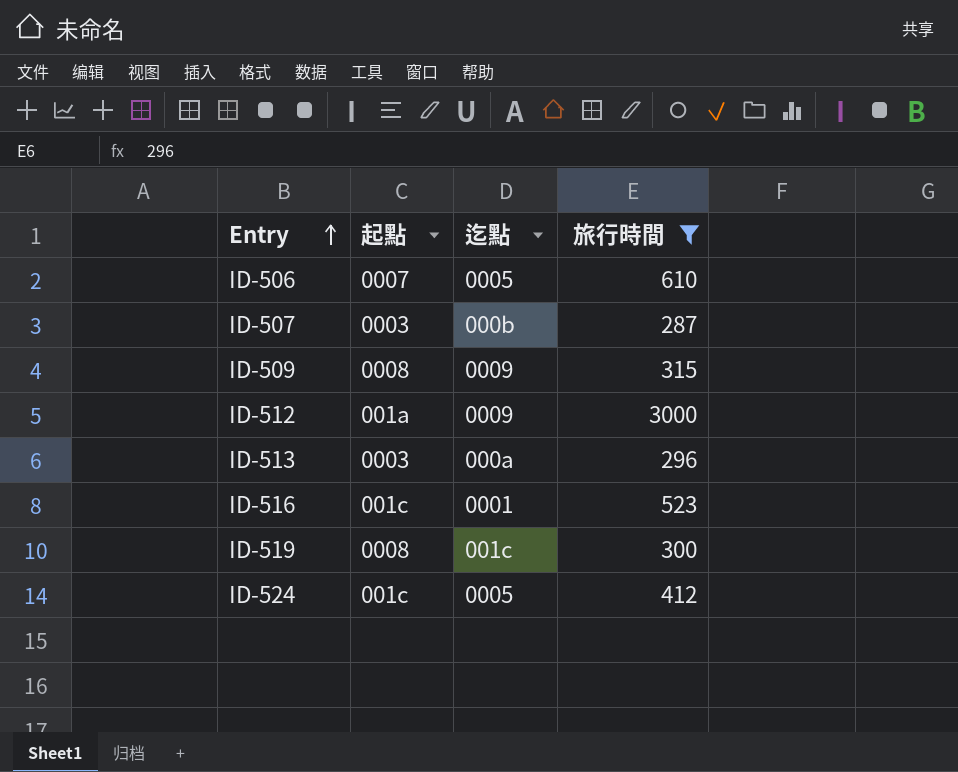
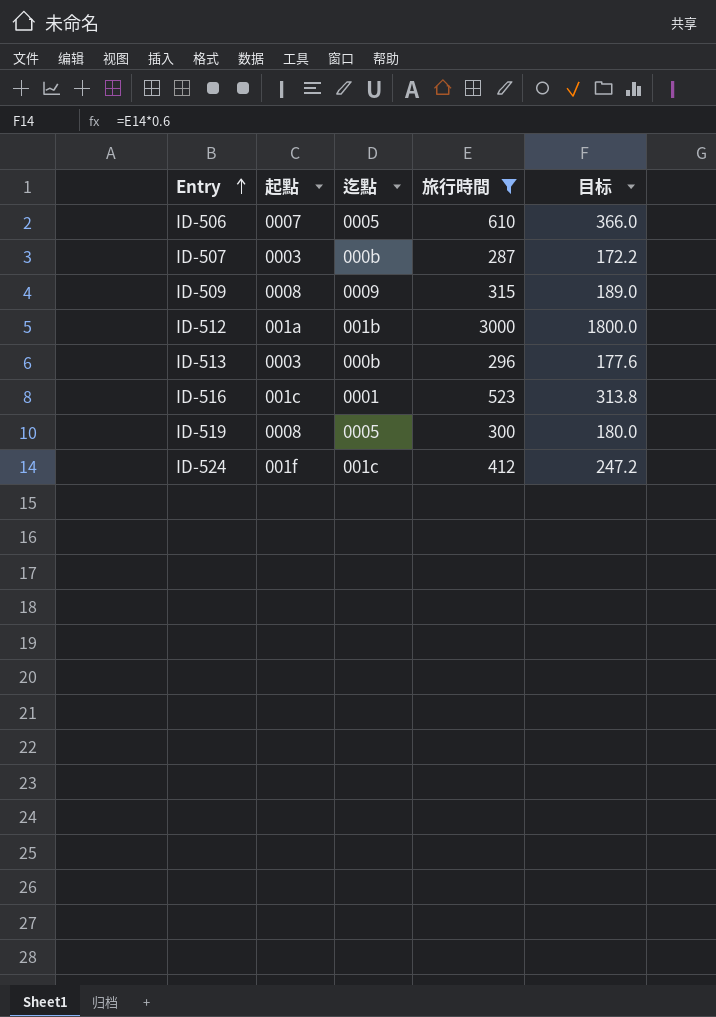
column 目标 | formula: none -> [旅行時間] * 0.6
ID-512 | 迄點: 0009 -> 001b
ID-513 | 迄點: 000a -> 000b
ID-519 | 迄點: 001c -> 0005
ID-524 | 起點: 001c -> 001f
ID-524 | 迄點: 0005 -> 001c

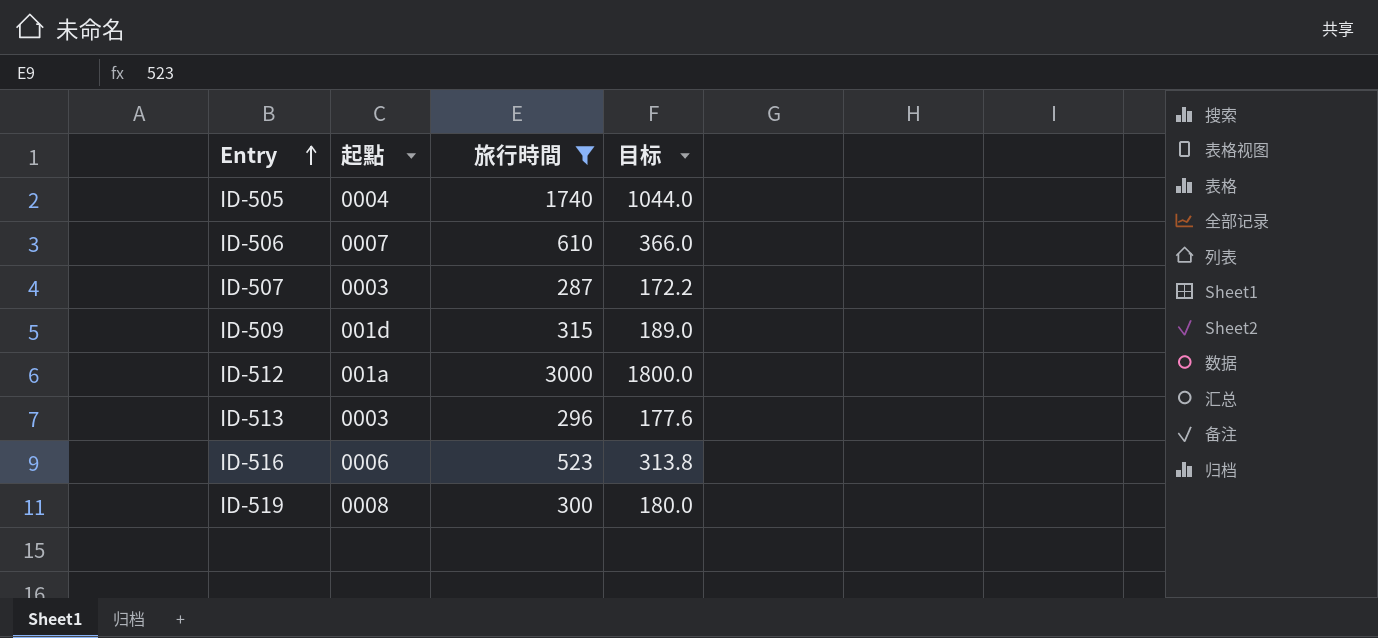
column 迄點 | position: 3 -> none
row ID-524: 001f | 001c | 412 | 247.2 -> none
row ID-505: none -> 0004 | 1740 | 1044.0
ID-509 | 起點: 0008 -> 001d
ID-516 | 起點: 001c -> 0006

